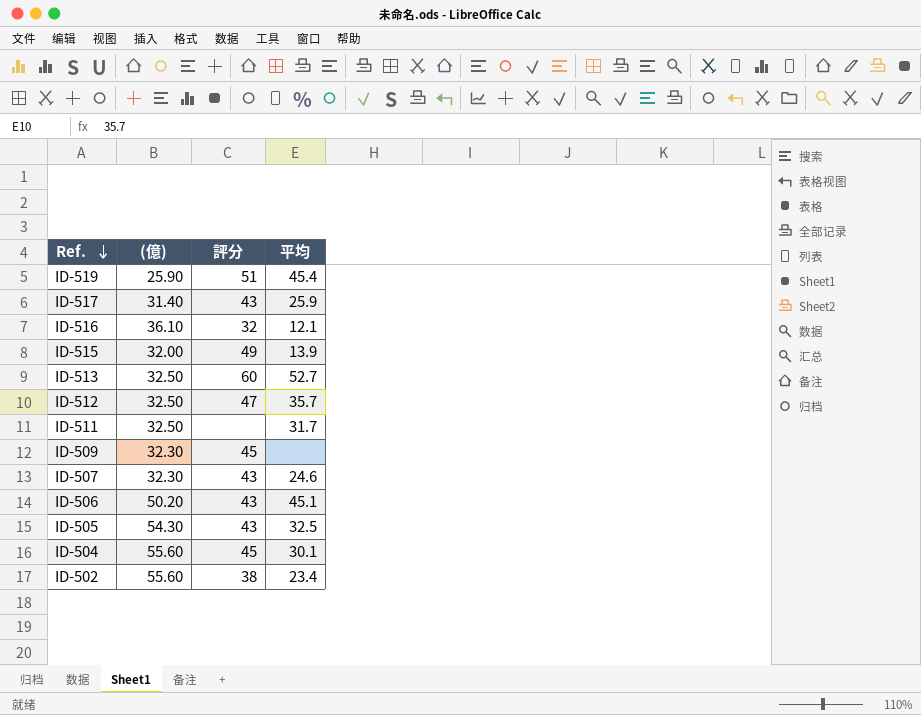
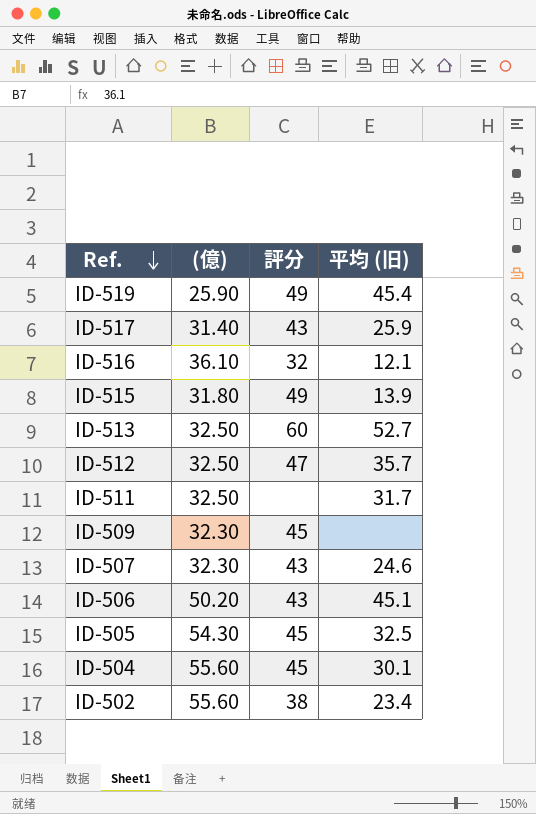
column name: 平均 -> 平均 (旧)
ID-519 | 評分: 51 -> 49
ID-515 | (億): 32.00 -> 31.80
ID-505 | 評分: 43 -> 45

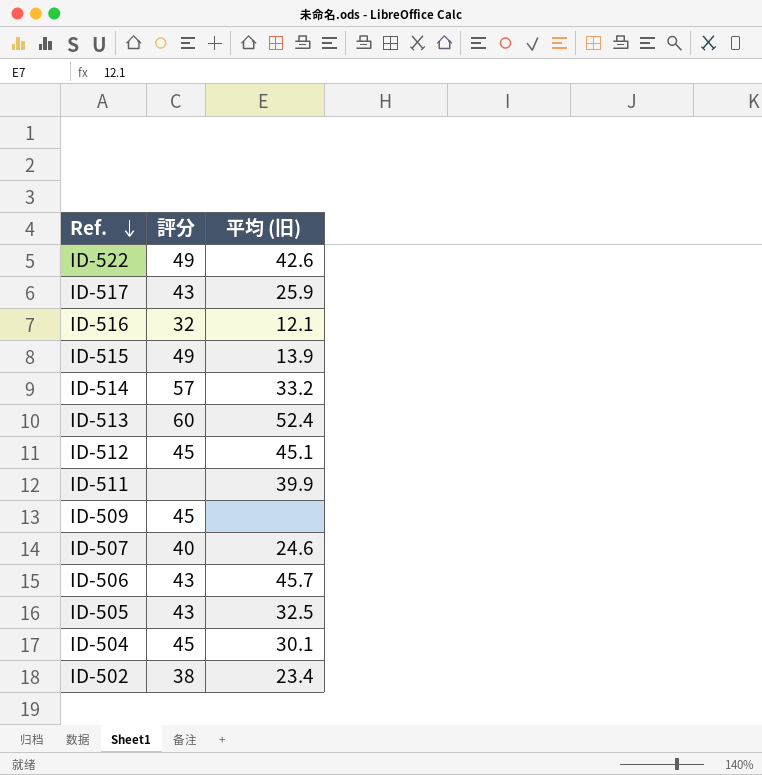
column (億) | position: 2 -> none
row ID-519: 25.90 | 49 | 45.4 -> none
row ID-522: none -> 49 | 42.6
row ID-514: none -> 57 | 33.2
ID-513 | 平均 (旧): 52.7 -> 52.4
ID-512 | 評分: 47 -> 45
ID-512 | 平均 (旧): 35.7 -> 45.1
ID-511 | 平均 (旧): 31.7 -> 39.9
ID-507 | 評分: 43 -> 40
ID-506 | 平均 (旧): 45.1 -> 45.7
ID-505 | 評分: 45 -> 43

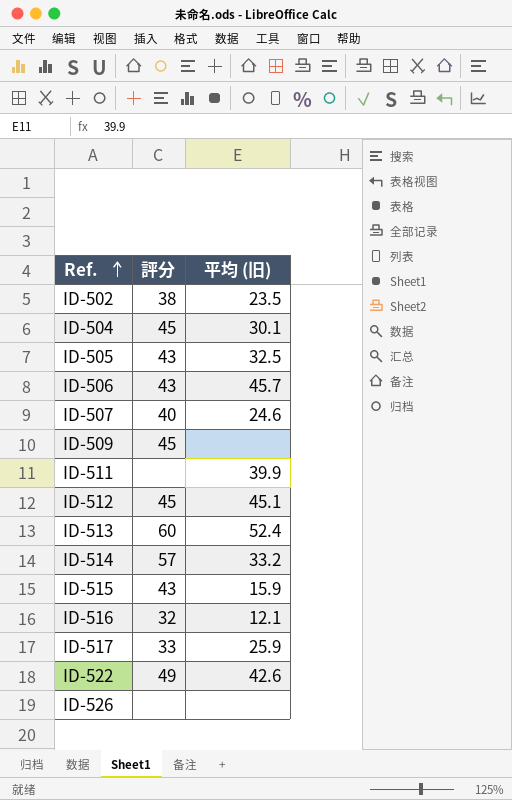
row order: Ref. descending -> Ref. ascending
ID-502 | 平均 (旧): 23.4 -> 23.5
ID-515 | 評分: 49 -> 43
ID-515 | 平均 (旧): 13.9 -> 15.9
ID-517 | 評分: 43 -> 33
row ID-526: none -> none | none

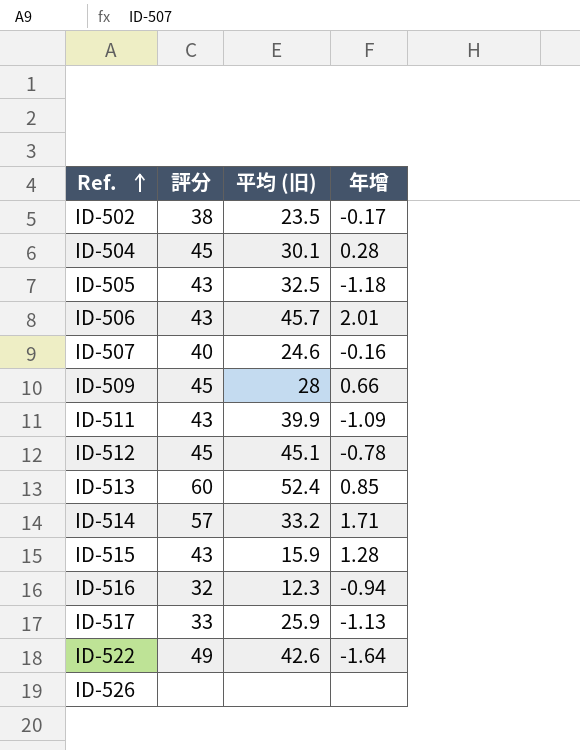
column 年增 | position: none -> 4
ID-509 | 平均 (旧): none -> 28
ID-511 | 評分: none -> 43
ID-516 | 平均 (旧): 12.1 -> 12.3

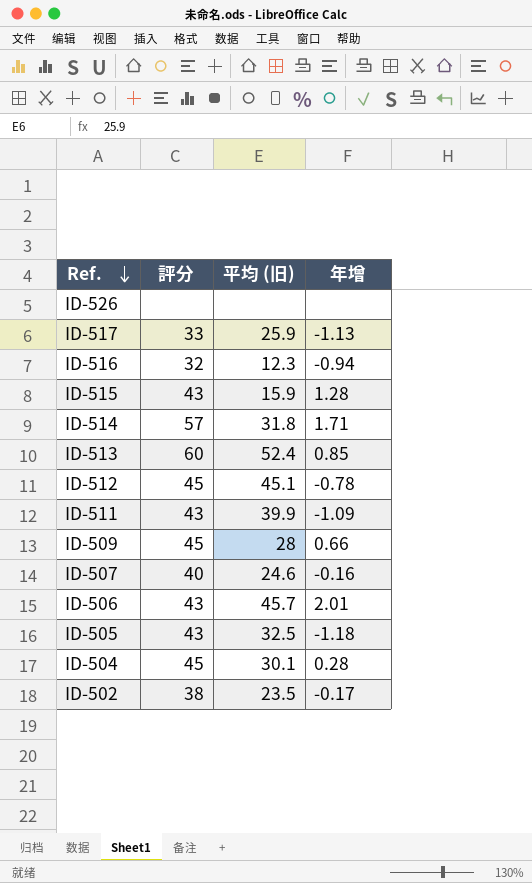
row order: Ref. ascending -> Ref. descending
row ID-522: 49 | 42.6 | -1.64 -> none
ID-514 | 平均 (旧): 33.2 -> 31.8

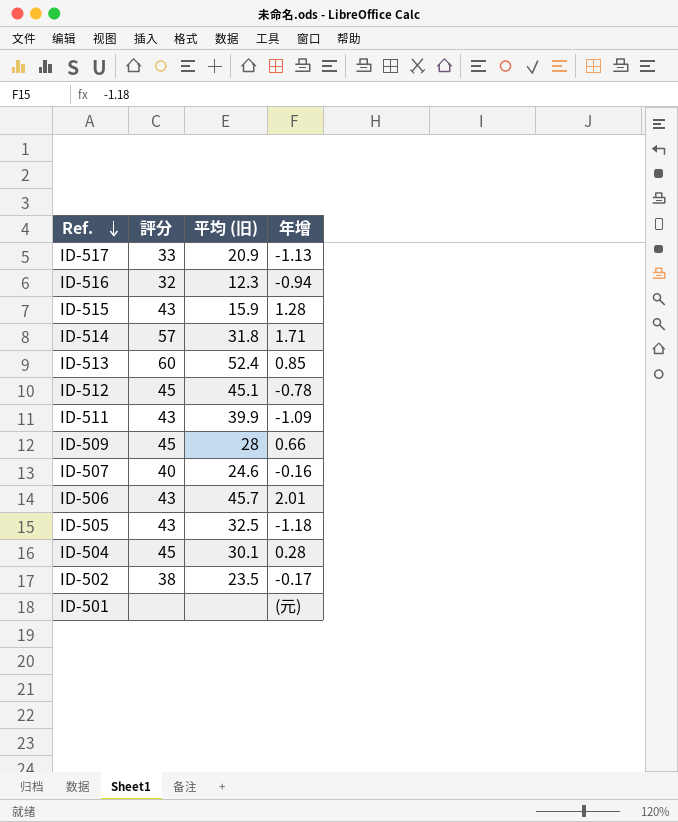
row ID-526: none | none | none -> none
ID-517 | 平均 (旧): 25.9 -> 20.9
row ID-501: none -> none | none | (元)

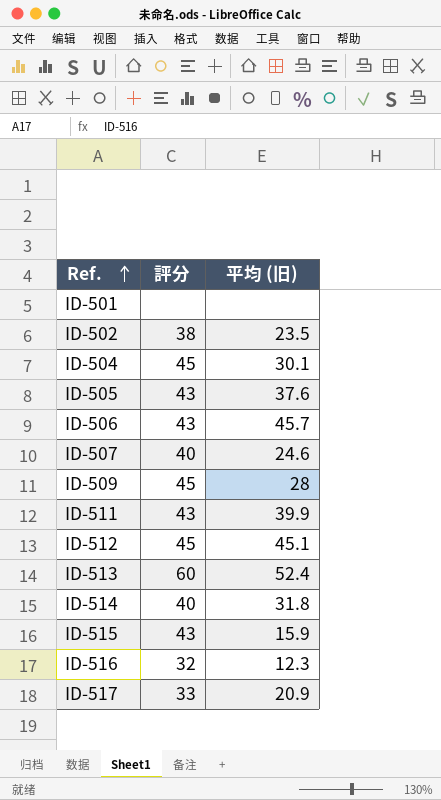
row order: Ref. descending -> Ref. ascending
column 年增 | position: 4 -> none
ID-505 | 平均 (旧): 32.5 -> 37.6
ID-514 | 評分: 57 -> 40

